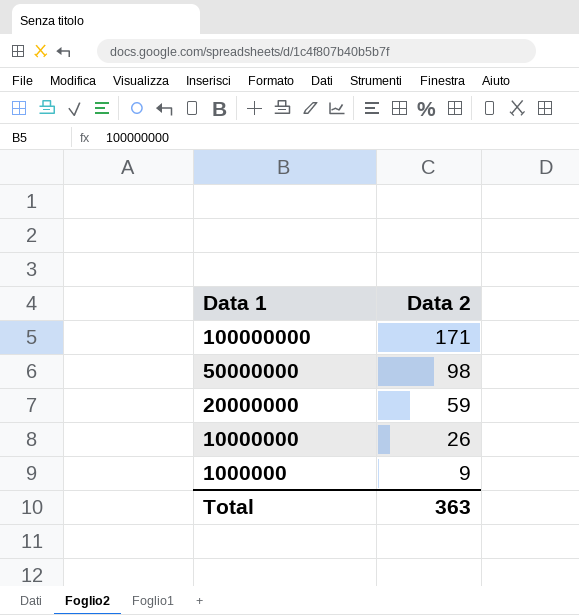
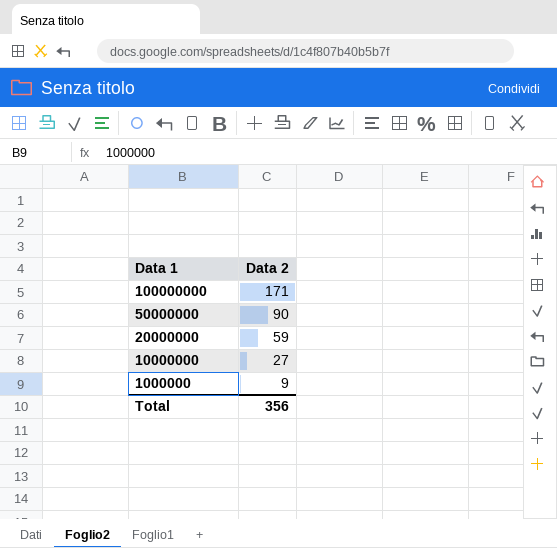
50000000 | Data 2: 98 -> 90
10000000 | Data 2: 26 -> 27
Total | Data 2: 363 -> 356

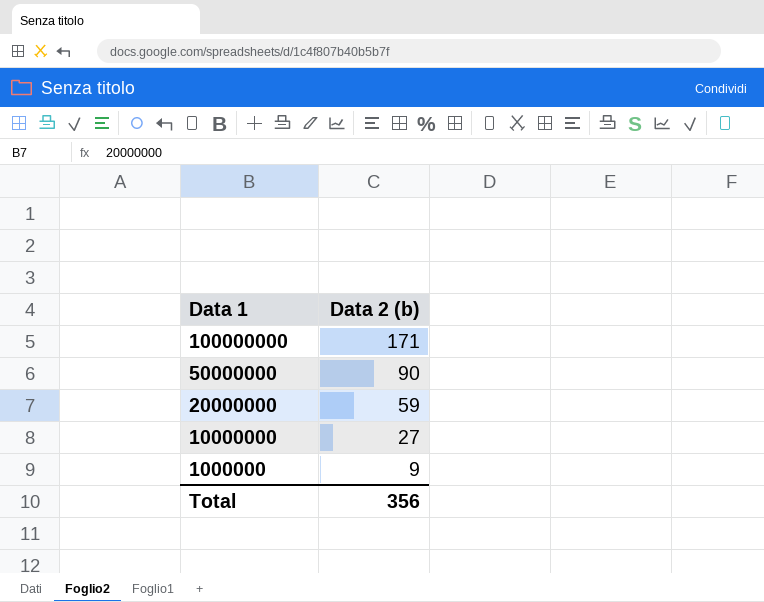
column name: Data 2 -> Data 2 (b)

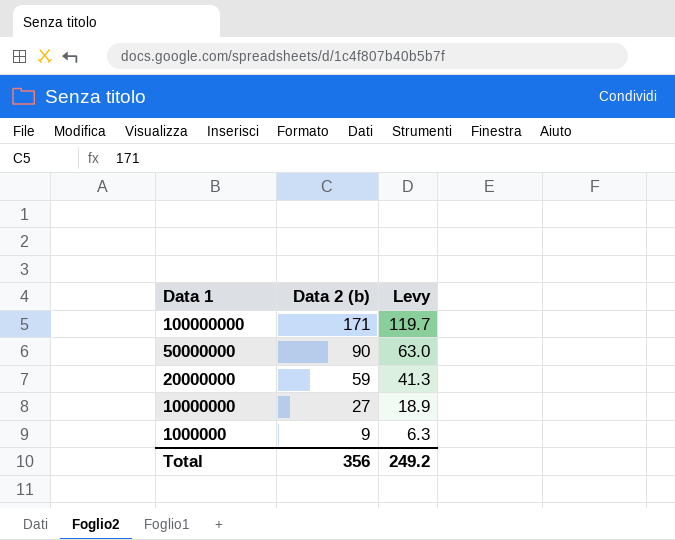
column Levy | formula: none -> [Data 2 (b)] * 0.7

